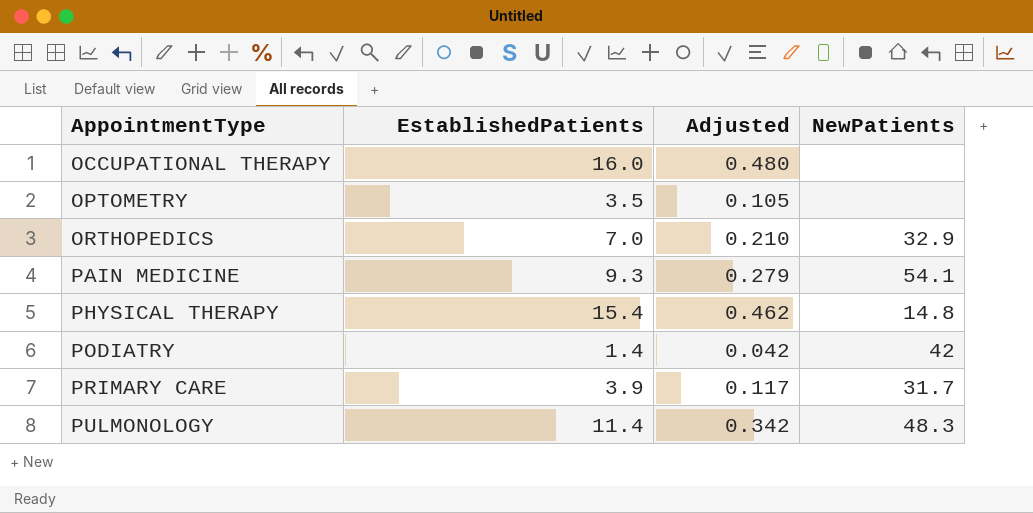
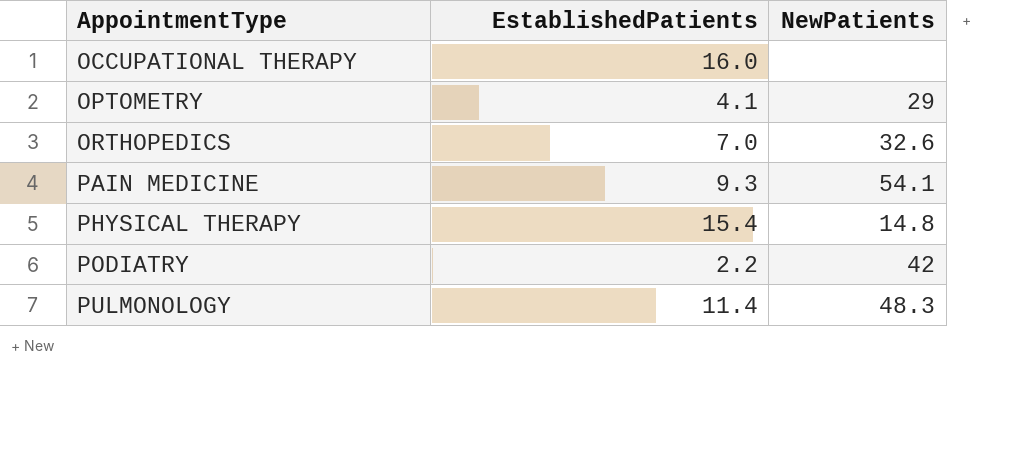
column Adjusted | formula: [EstablishedPatients] * 0.03 -> none
row PRIMARY CARE: 3.9 | 0.117 | 31.7 -> none
OPTOMETRY | EstablishedPatients: 3.5 -> 4.1
OPTOMETRY | NewPatients: none -> 29
ORTHOPEDICS | NewPatients: 32.9 -> 32.6
PODIATRY | EstablishedPatients: 1.4 -> 2.2

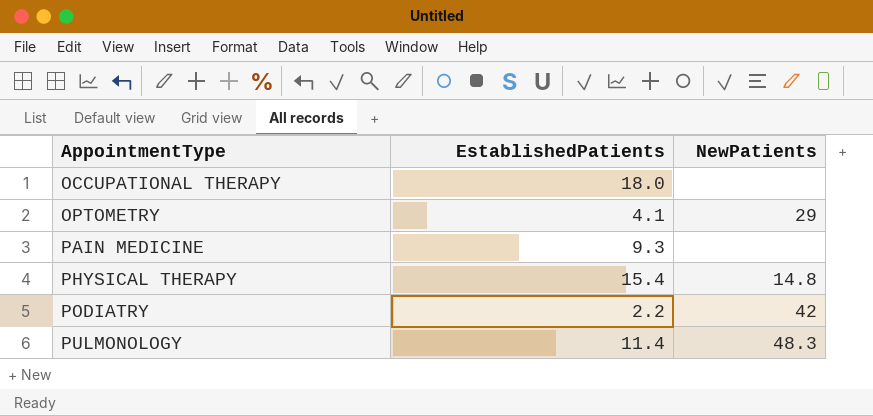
row ORTHOPEDICS: 7.0 | 32.6 -> none
OCCUPATIONAL THERAPY | EstablishedPatients: 16.0 -> 18.0
PAIN MEDICINE | NewPatients: 54.1 -> none

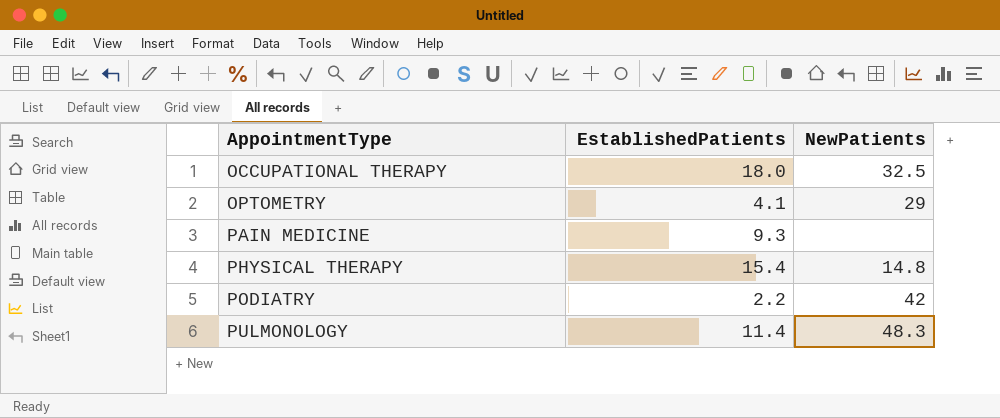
OCCUPATIONAL THERAPY | NewPatients: none -> 32.5

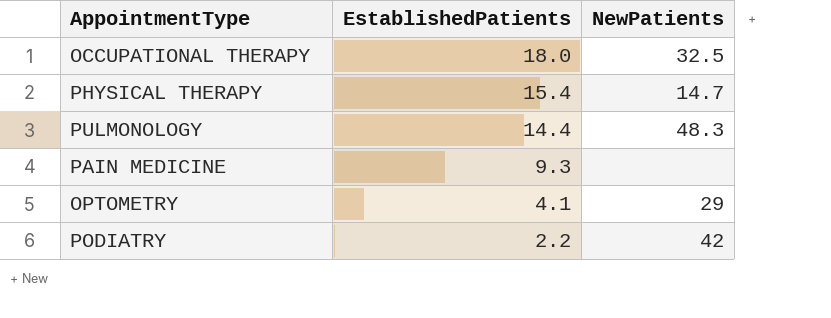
row order: AppointmentType ascending -> EstablishedPatients descending
PHYSICAL THERAPY | NewPatients: 14.8 -> 14.7
PULMONOLOGY | EstablishedPatients: 11.4 -> 14.4

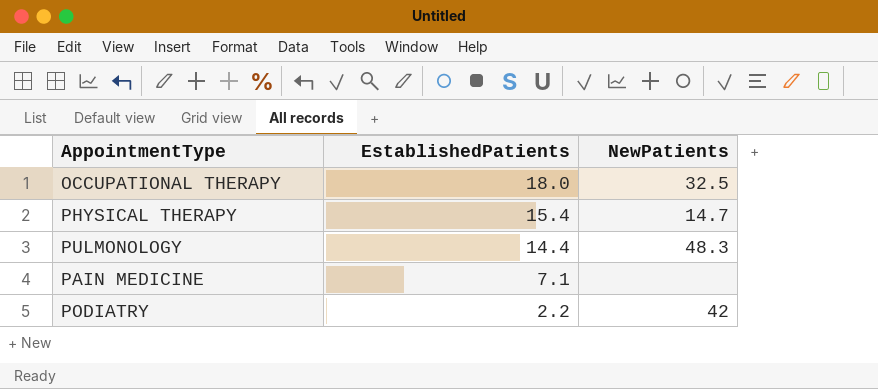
row OPTOMETRY: 4.1 | 29 -> none
PAIN MEDICINE | EstablishedPatients: 9.3 -> 7.1

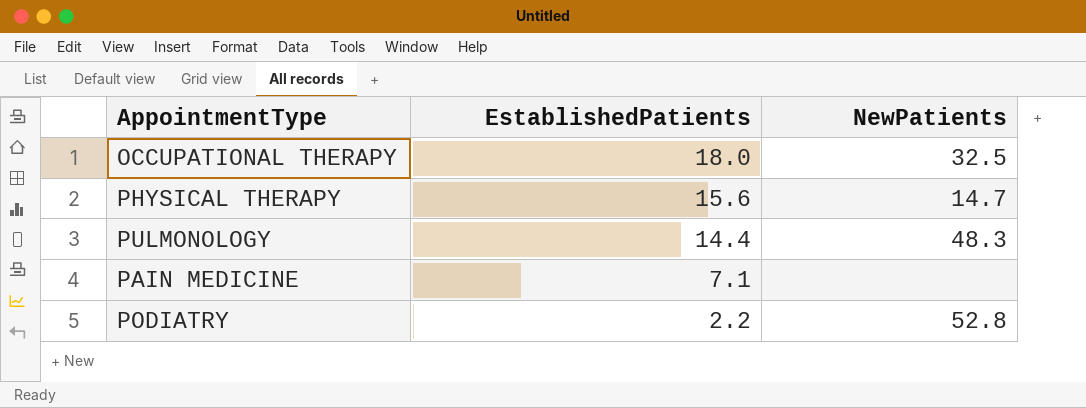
PHYSICAL THERAPY | EstablishedPatients: 15.4 -> 15.6
PODIATRY | NewPatients: 42 -> 52.8

